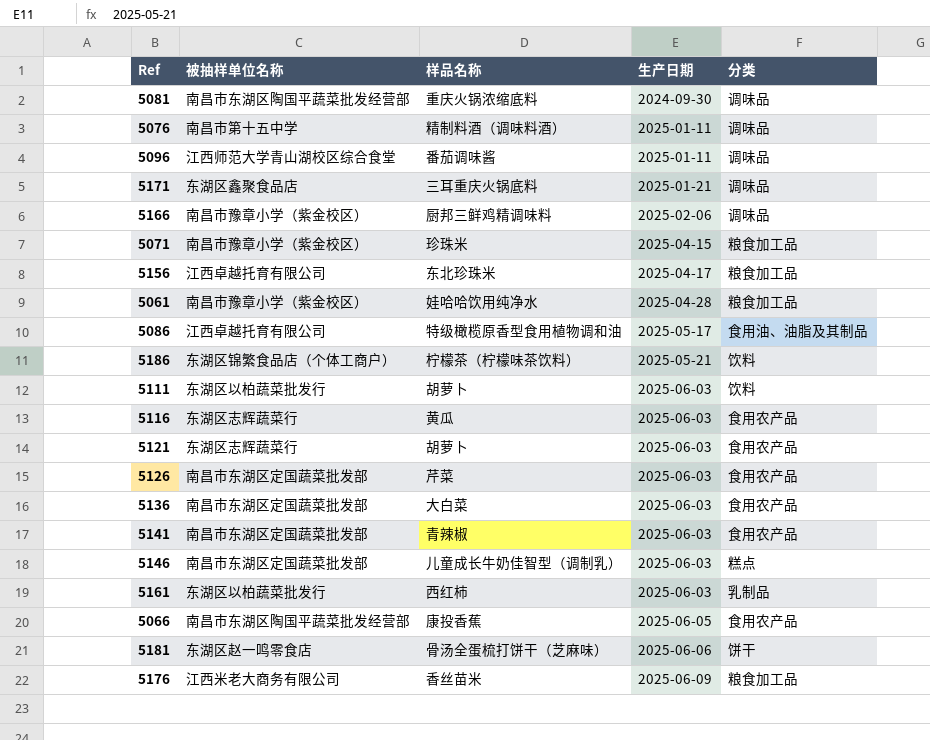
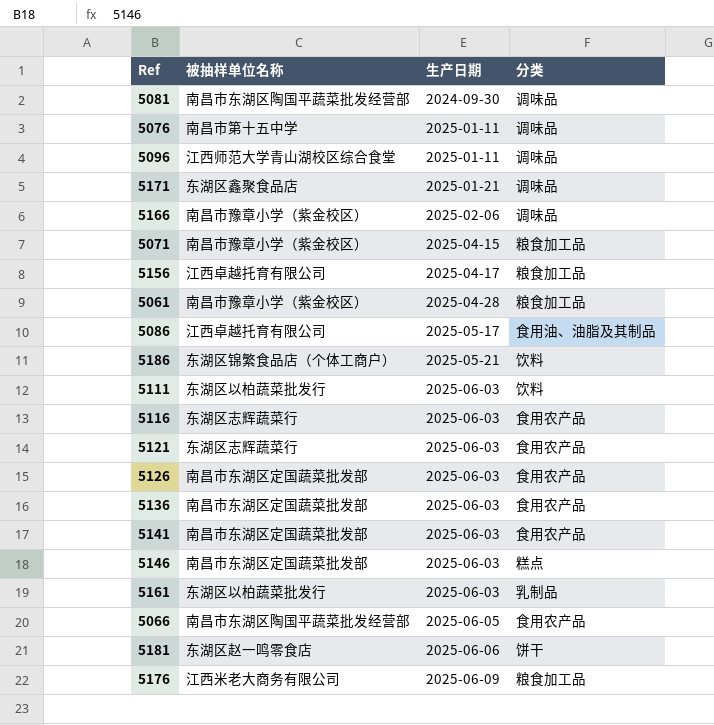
column 样品名称 | position: 3 -> none

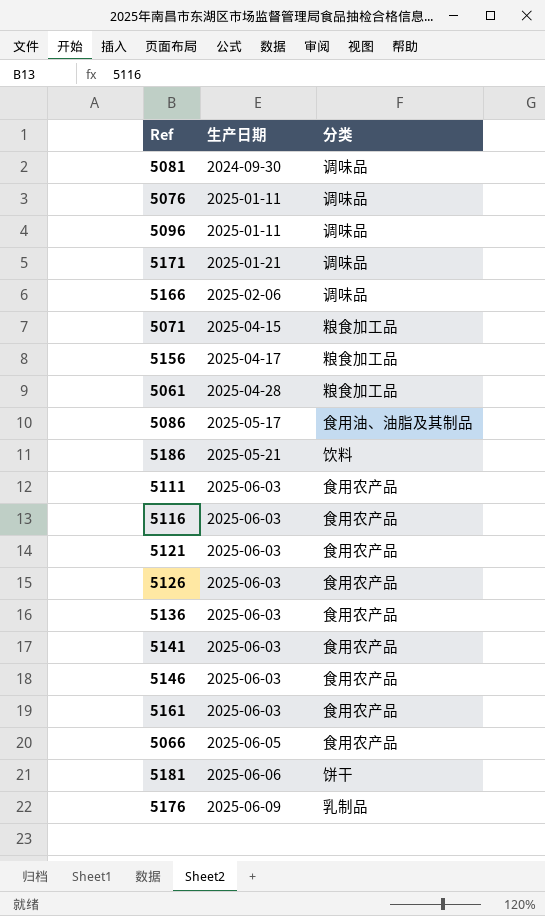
column 被抽样单位名称 | position: 2 -> none
5111 | 分类: 饮料 -> 食用农产品
5146 | 分类: 糕点 -> 食用农产品
5161 | 分类: 乳制品 -> 食用农产品
5176 | 分类: 粮食加工品 -> 乳制品

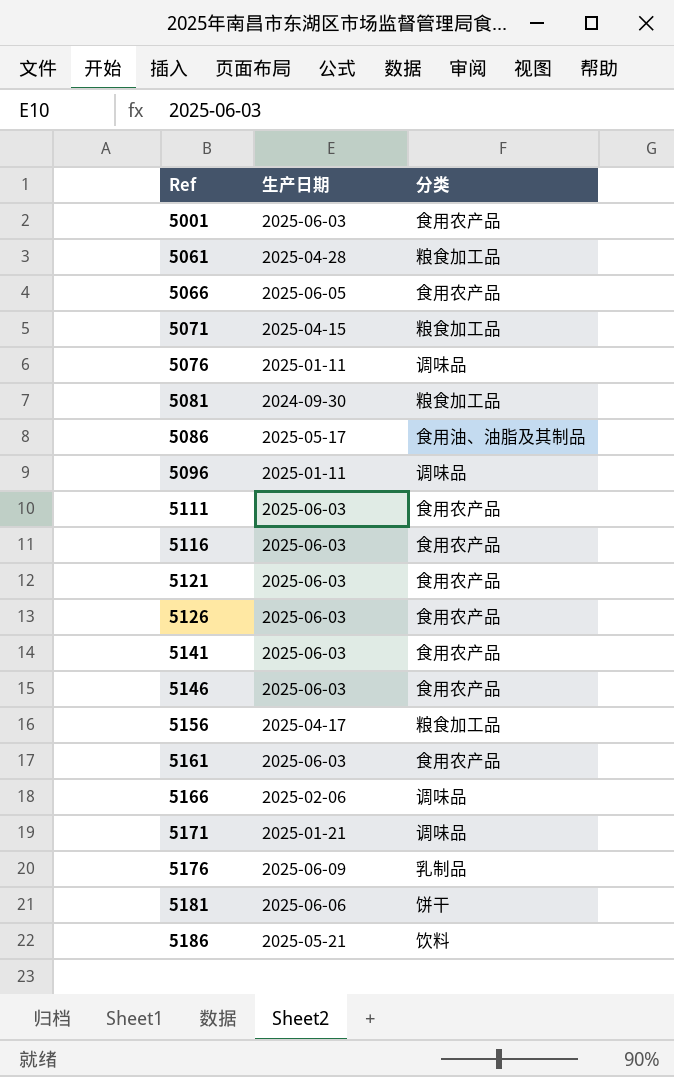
row order: 生产日期 ascending -> Ref ascending
row 5136: 2025-06-03 | 食用农产品 -> none
row 5001: none -> 2025-06-03 | 食用农产品
5081 | 分类: 调味品 -> 粮食加工品

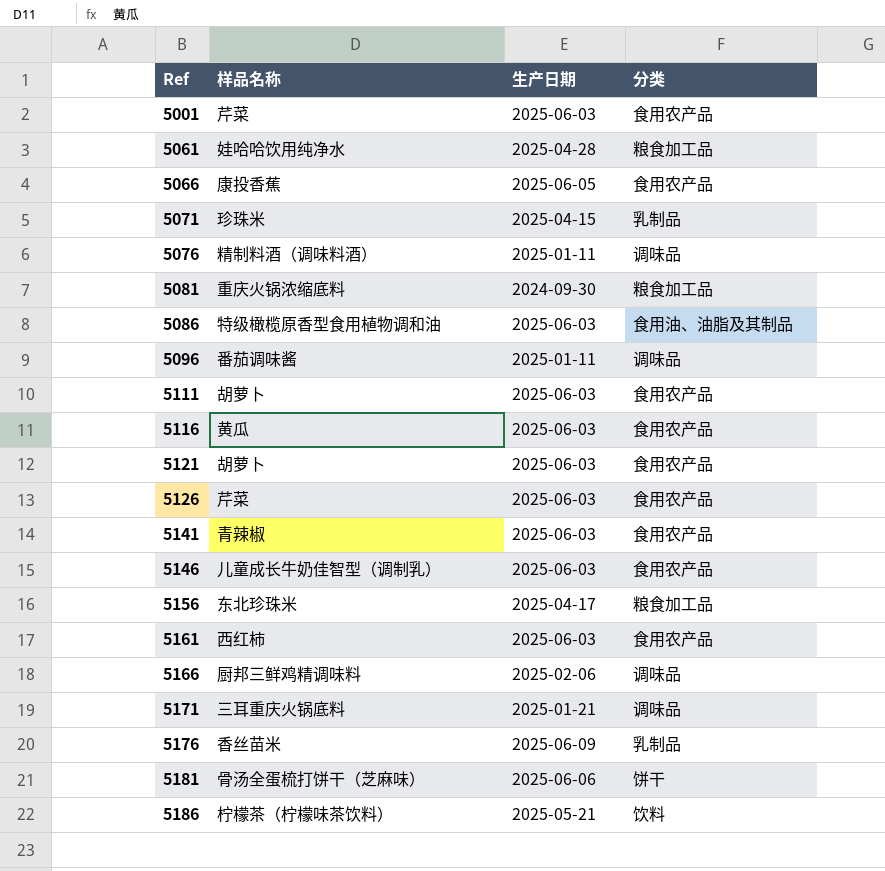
column 样品名称 | position: none -> 2
5071 | 分类: 粮食加工品 -> 乳制品
5086 | 生产日期: 2025-05-17 -> 2025-06-03

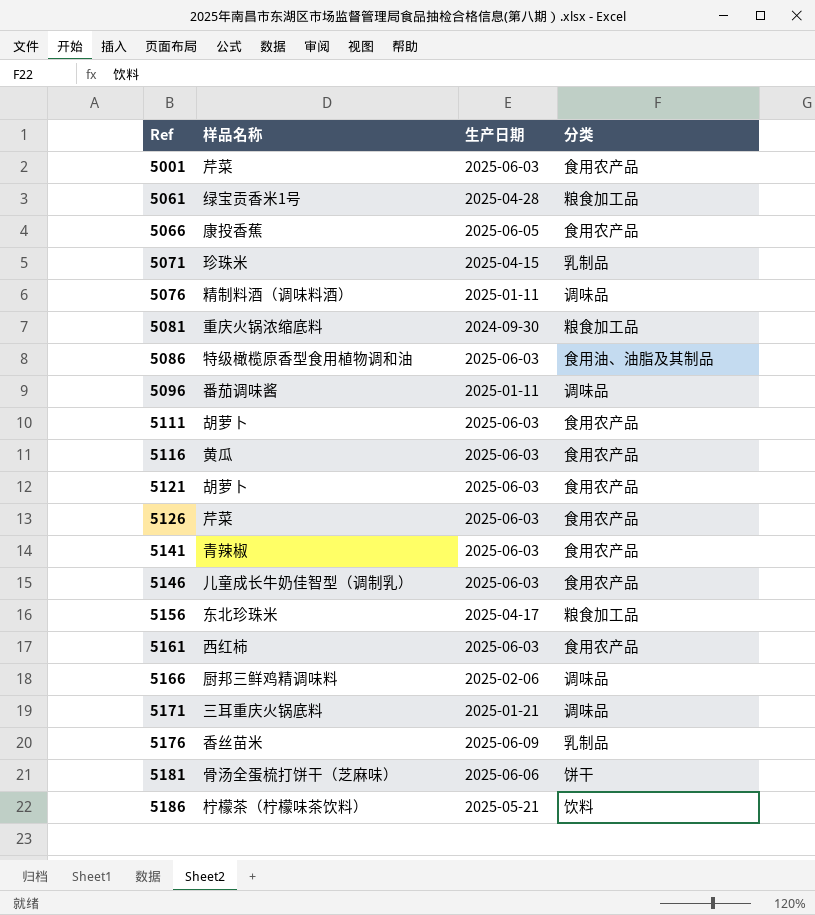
5061 | 样品名称: 娃哈哈饮用纯净水 -> 绿宝贡香米1号

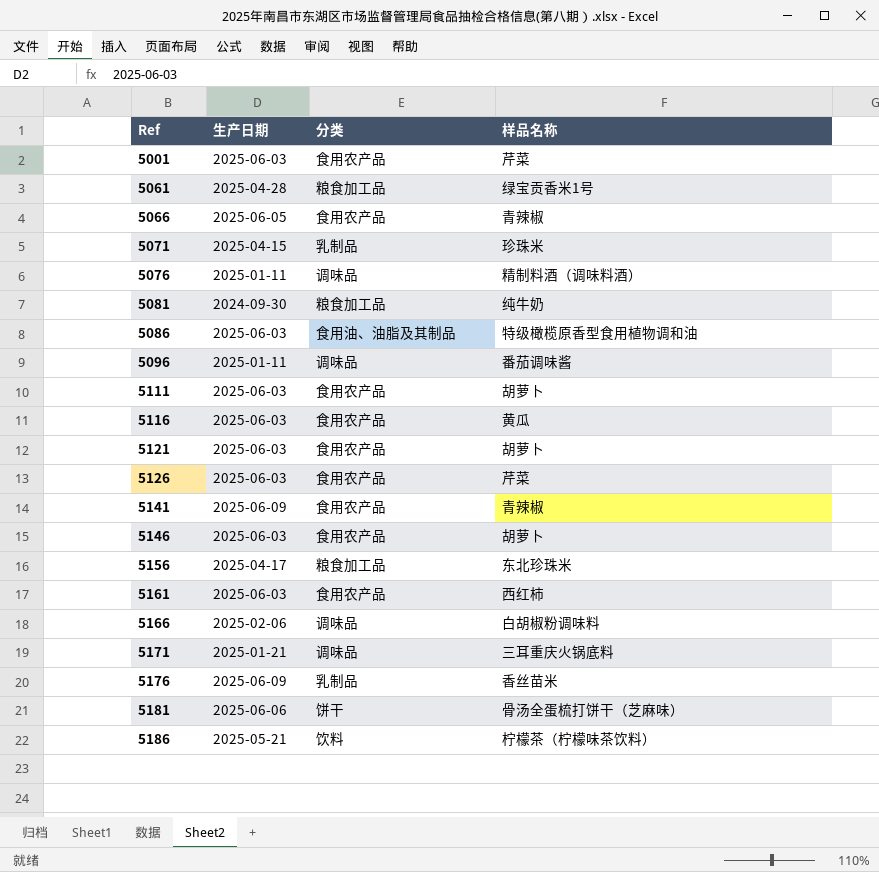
column 样品名称 | position: 2 -> 4
5066 | 样品名称: 康投香蕉 -> 青辣椒
5081 | 样品名称: 重庆火锅浓缩底料 -> 纯牛奶
5141 | 生产日期: 2025-06-03 -> 2025-06-09
5146 | 样品名称: 儿童成长牛奶佳智型（调制乳） -> 胡萝卜
5166 | 样品名称: 厨邦三鲜鸡精调味料 -> 白胡椒粉调味料

